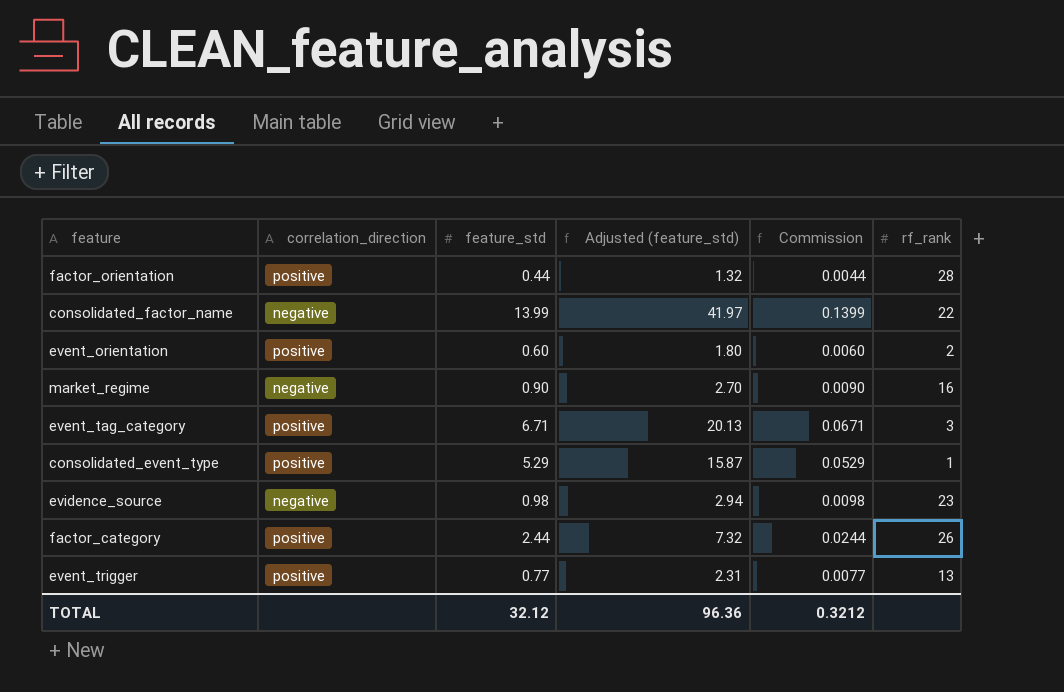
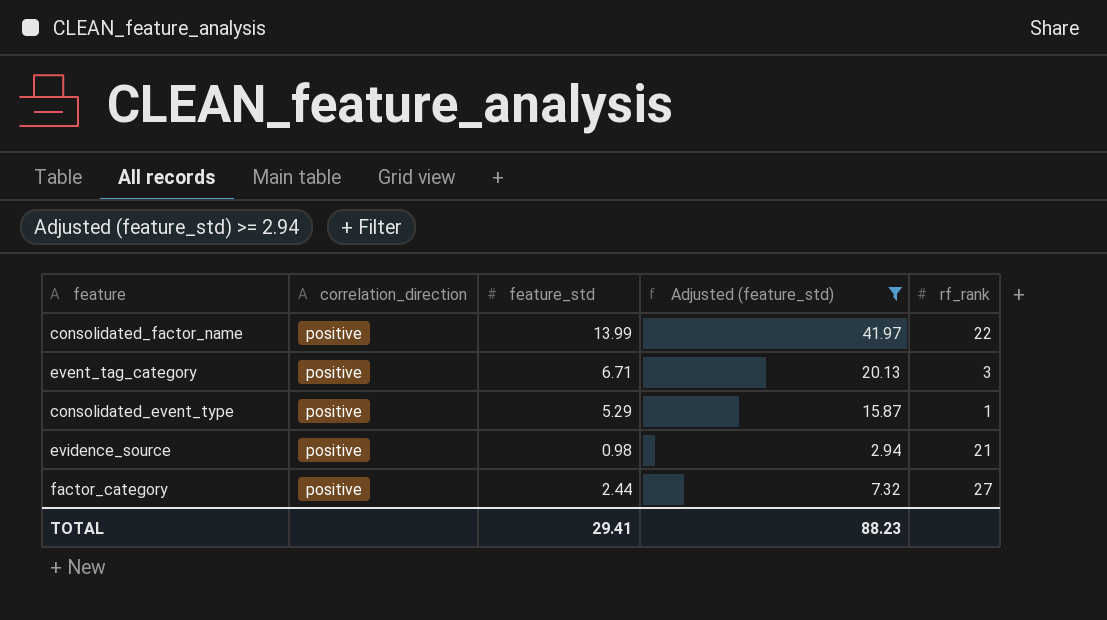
filter: none -> Adjusted (feature_std) >= 2.94
column Commission | formula: [feature_std] * 0.01 -> none
consolidated_factor_name | correlation_direction: negative -> positive
evidence_source | correlation_direction: negative -> positive
evidence_source | rf_rank: 23 -> 21
factor_category | rf_rank: 26 -> 27
TOTAL | feature_std: 32.12 -> 29.41
TOTAL | Adjusted (feature_std): 96.36 -> 88.23

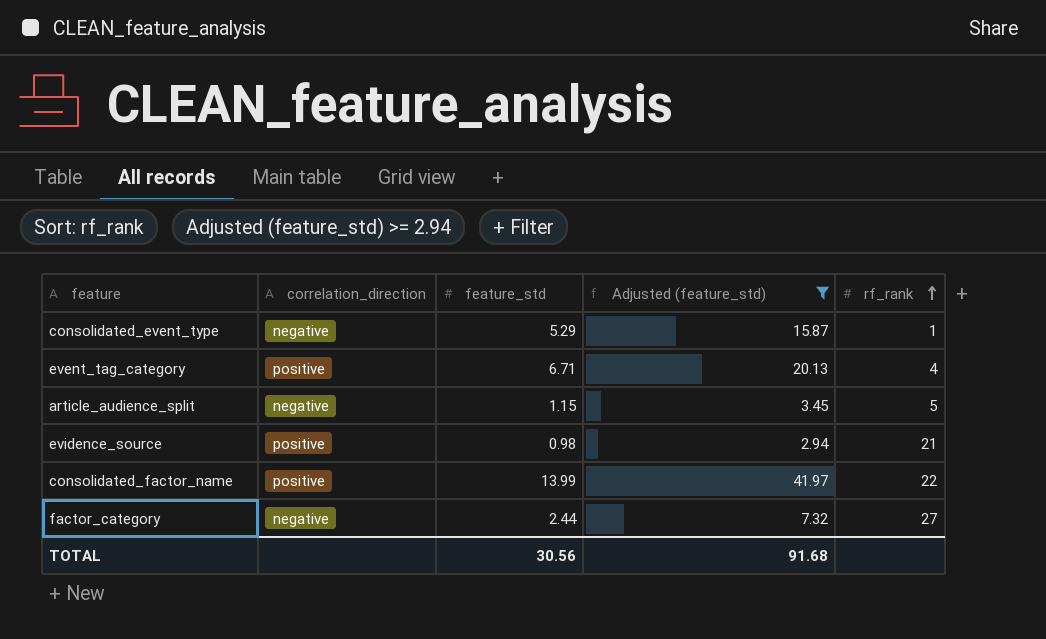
row order: none -> rf_rank ascending
consolidated_event_type | correlation_direction: positive -> negative
event_tag_category | rf_rank: 3 -> 4
row article_audience_split: none -> negative | 1.15 | 3.45 | 5
factor_category | correlation_direction: positive -> negative
TOTAL | feature_std: 29.41 -> 30.56
TOTAL | Adjusted (feature_std): 88.23 -> 91.68

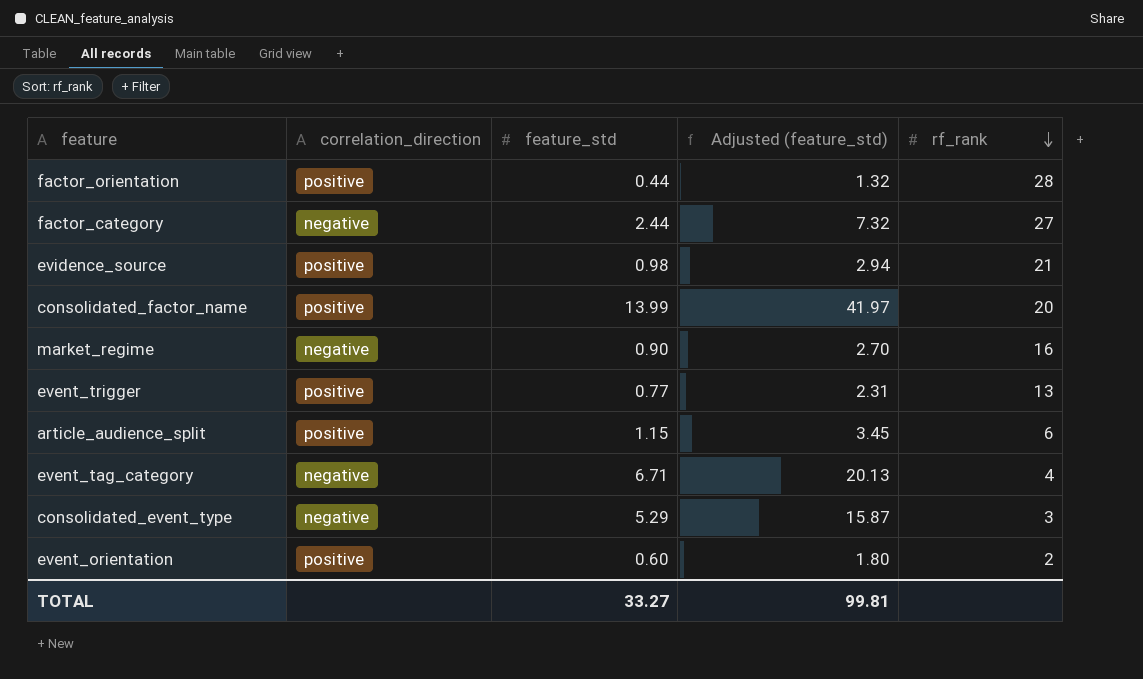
filter: Adjusted (feature_std) >= 2.94 -> none
row order: rf_rank ascending -> rf_rank descending
consolidated_factor_name | rf_rank: 22 -> 20
article_audience_split | correlation_direction: negative -> positive
article_audience_split | rf_rank: 5 -> 6
event_tag_category | correlation_direction: positive -> negative
consolidated_event_type | rf_rank: 1 -> 3
TOTAL | feature_std: 30.56 -> 33.27
TOTAL | Adjusted (feature_std): 91.68 -> 99.81

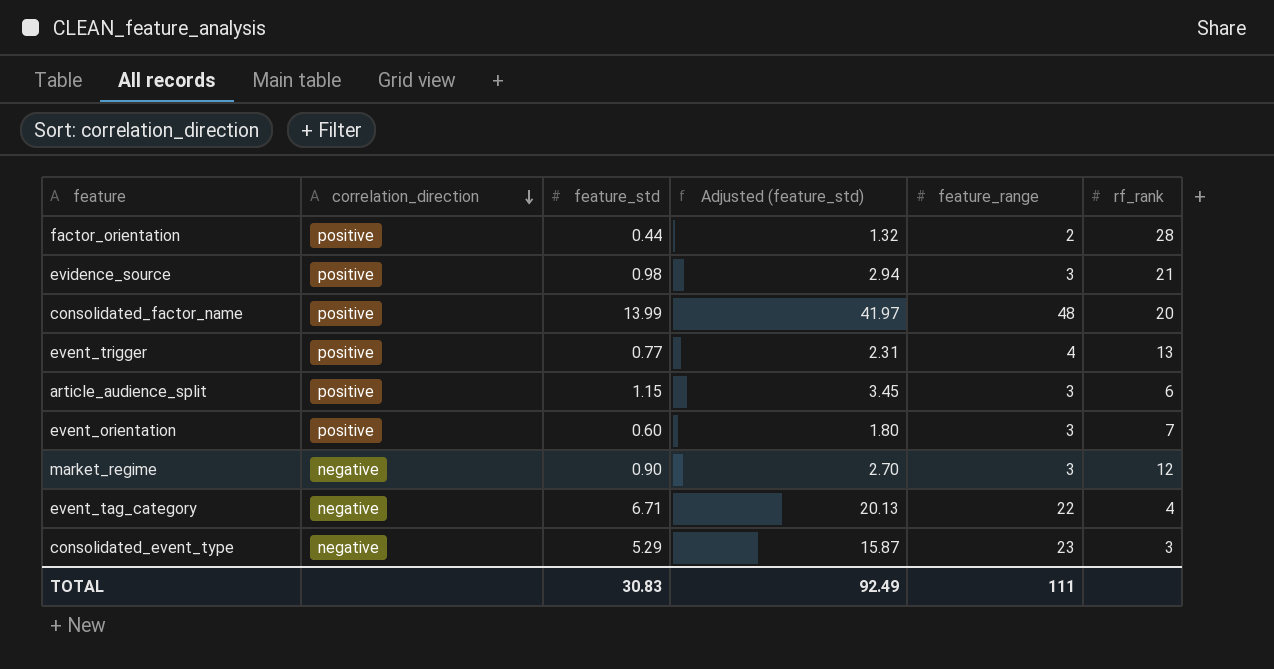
row order: rf_rank descending -> correlation_direction descending
column feature_range | position: none -> 5
row factor_category: negative | 2.44 | 7.32 | 27 -> none
event_orientation | rf_rank: 2 -> 7
market_regime | rf_rank: 16 -> 12
TOTAL | feature_std: 33.27 -> 30.83
TOTAL | Adjusted (feature_std): 99.81 -> 92.49

